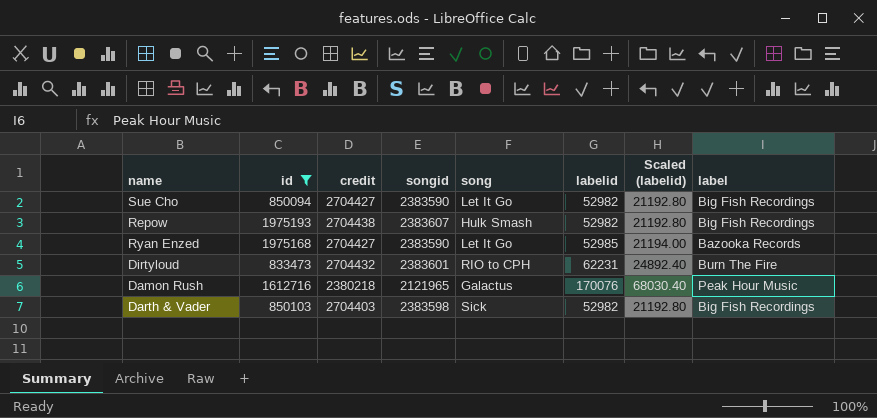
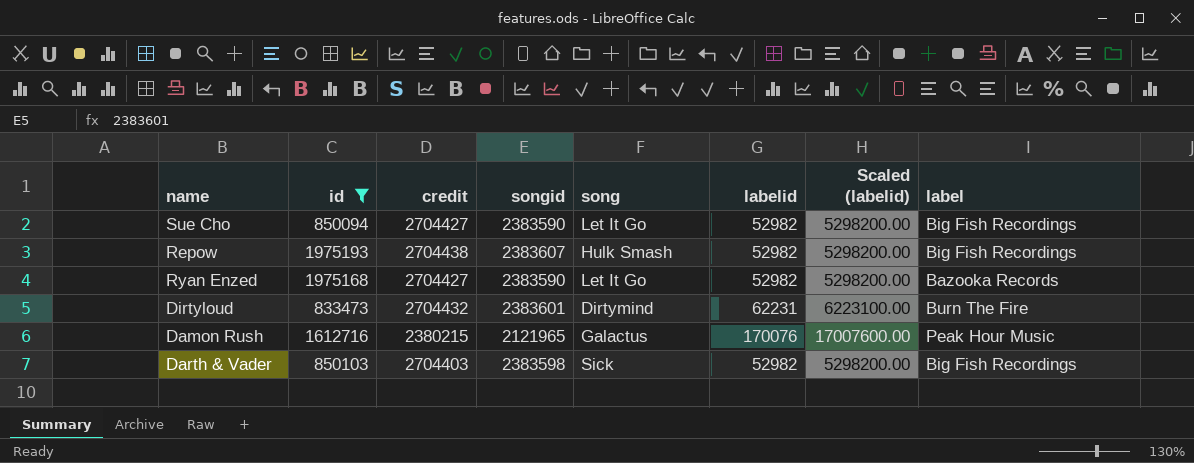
column Scaled (labelid) | formula: [labelid] * 0.4 -> [labelid] * 100
Ryan Enzed | labelid: 52985 -> 52982
Dirtyloud | song: RIO to CPH -> Dirtymind
Damon Rush | credit: 2380218 -> 2380215

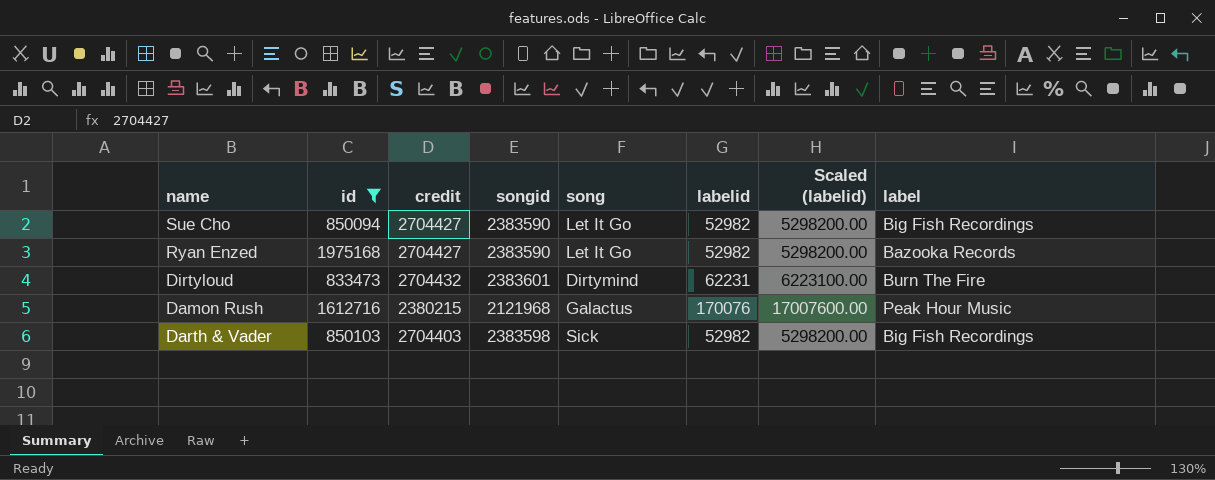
row Repow: 1975193 | 2704438 | 2383607 | Hulk Smash | 52982 | 5298200.00 | Big Fish Recordings -> none
Damon Rush | songid: 2121965 -> 2121968

